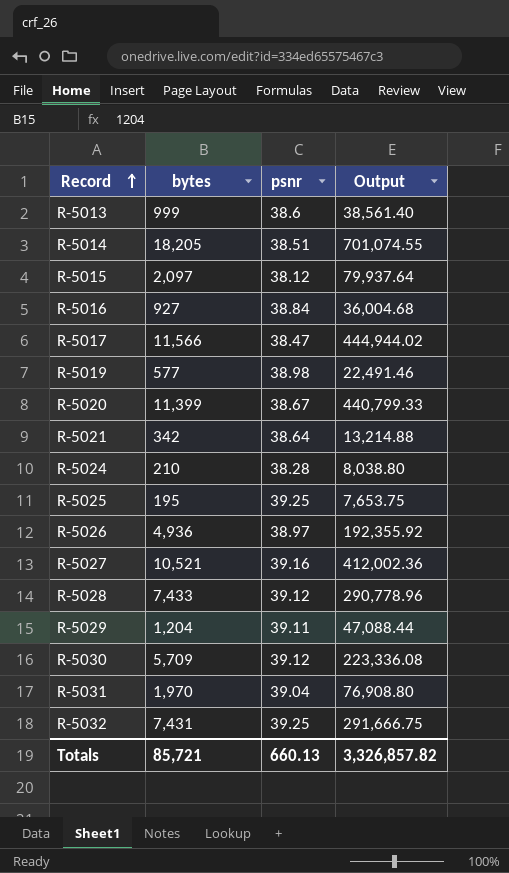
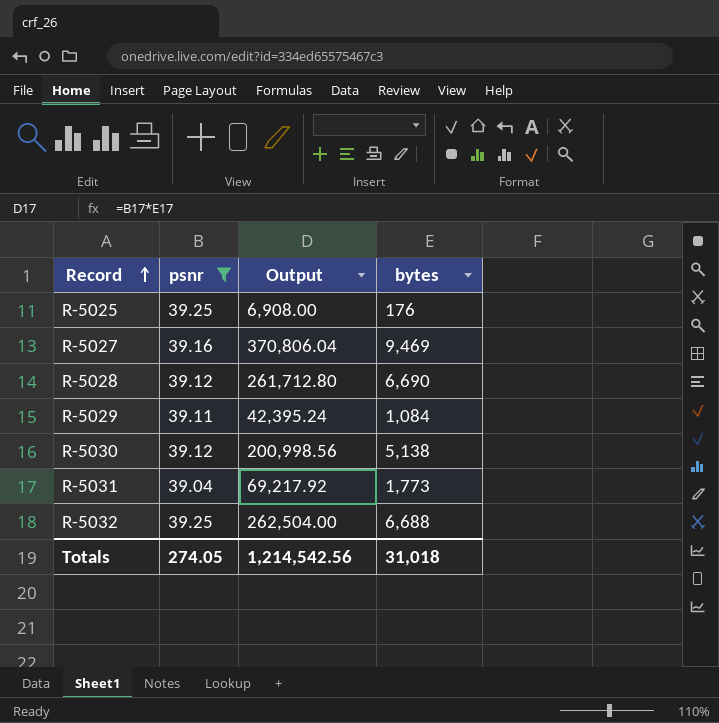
filter: none -> psnr >= 39.04
column bytes | position: 2 -> 4
R-5025 | Output: 7,653.75 -> 6,908.00
R-5025 | bytes: 195 -> 176
R-5027 | Output: 412,002.36 -> 370,806.04
R-5027 | bytes: 10,521 -> 9,469
R-5028 | Output: 290,778.96 -> 261,712.80
R-5028 | bytes: 7,433 -> 6,690
R-5029 | Output: 47,088.44 -> 42,395.24
R-5029 | bytes: 1,204 -> 1,084
R-5030 | Output: 223,336.08 -> 200,998.56
R-5030 | bytes: 5,709 -> 5,138
R-5031 | Output: 76,908.80 -> 69,217.92
R-5031 | bytes: 1,970 -> 1,773
R-5032 | Output: 291,666.75 -> 262,504.00
R-5032 | bytes: 7,431 -> 6,688
Totals | psnr: 660.13 -> 274.05
Totals | Output: 3,326,857.82 -> 1,214,542.56
Totals | bytes: 85,721 -> 31,018

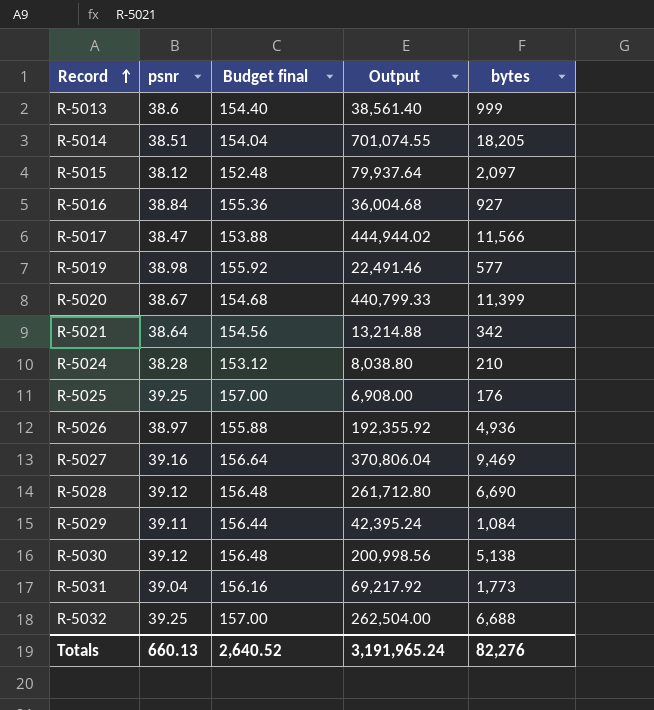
filter: psnr >= 39.04 -> none
column Budget final | formula: none -> [psnr] * 4
Totals | psnr: 274.05 -> 660.13
Totals | Output: 1,214,542.56 -> 3,191,965.24
Totals | bytes: 31,018 -> 82,276

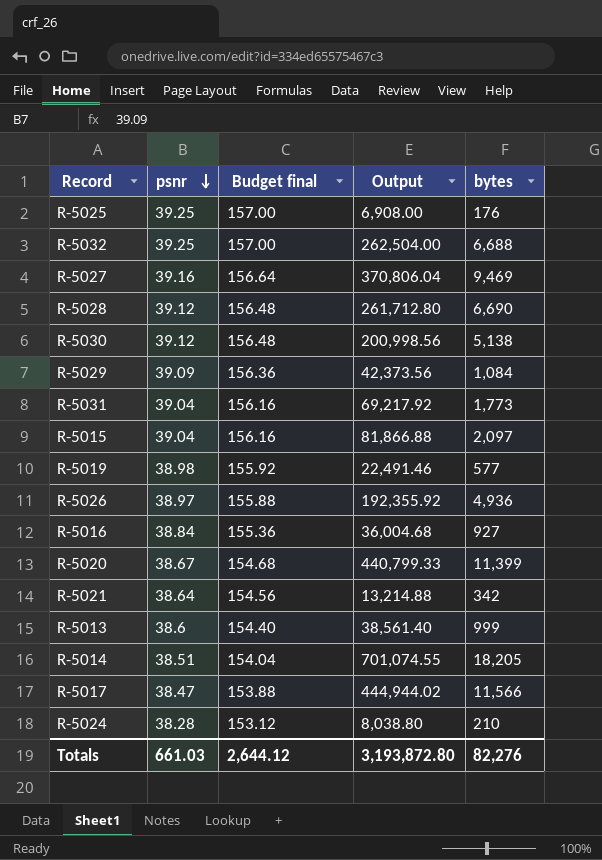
row order: Record ascending -> psnr descending
R-5029 | psnr: 39.11 -> 39.09
R-5029 | Budget final: 156.44 -> 156.36
R-5029 | Output: 42,395.24 -> 42,373.56
R-5015 | psnr: 38.12 -> 39.04
R-5015 | Budget final: 152.48 -> 156.16
R-5015 | Output: 79,937.64 -> 81,866.88
Totals | psnr: 660.13 -> 661.03
Totals | Budget final: 2,640.52 -> 2,644.12
Totals | Output: 3,191,965.24 -> 3,193,872.80

